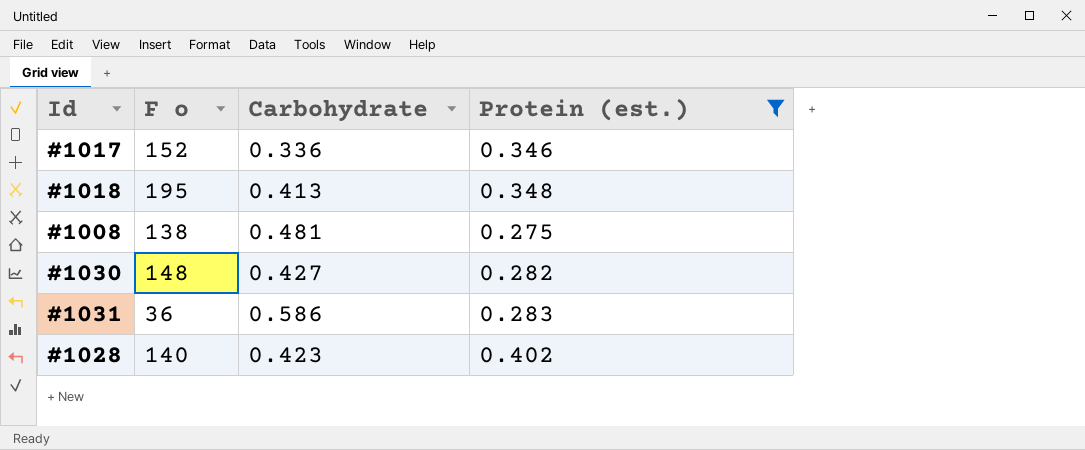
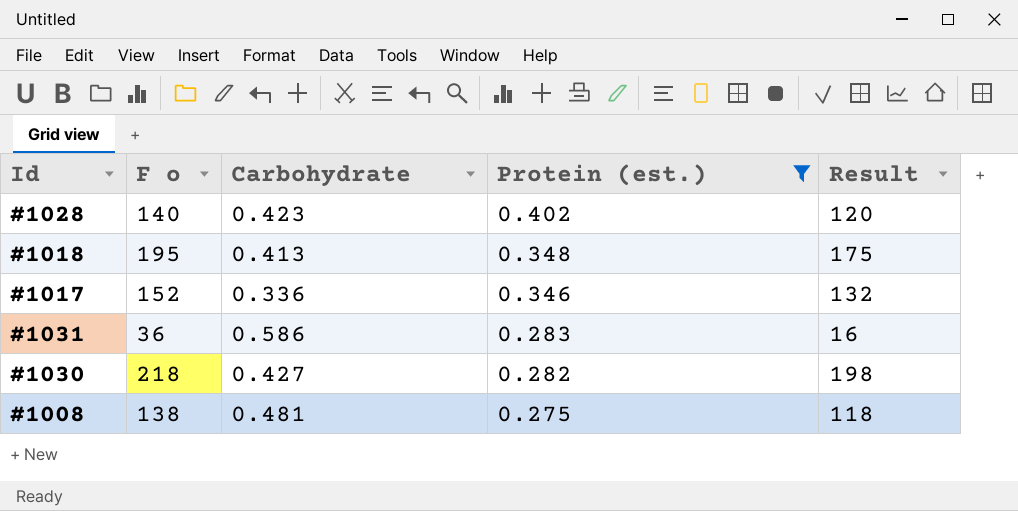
row order: none -> Protein (est.) descending
column Result | formula: none -> [F o] - 20
#1030 | F o: 148 -> 218

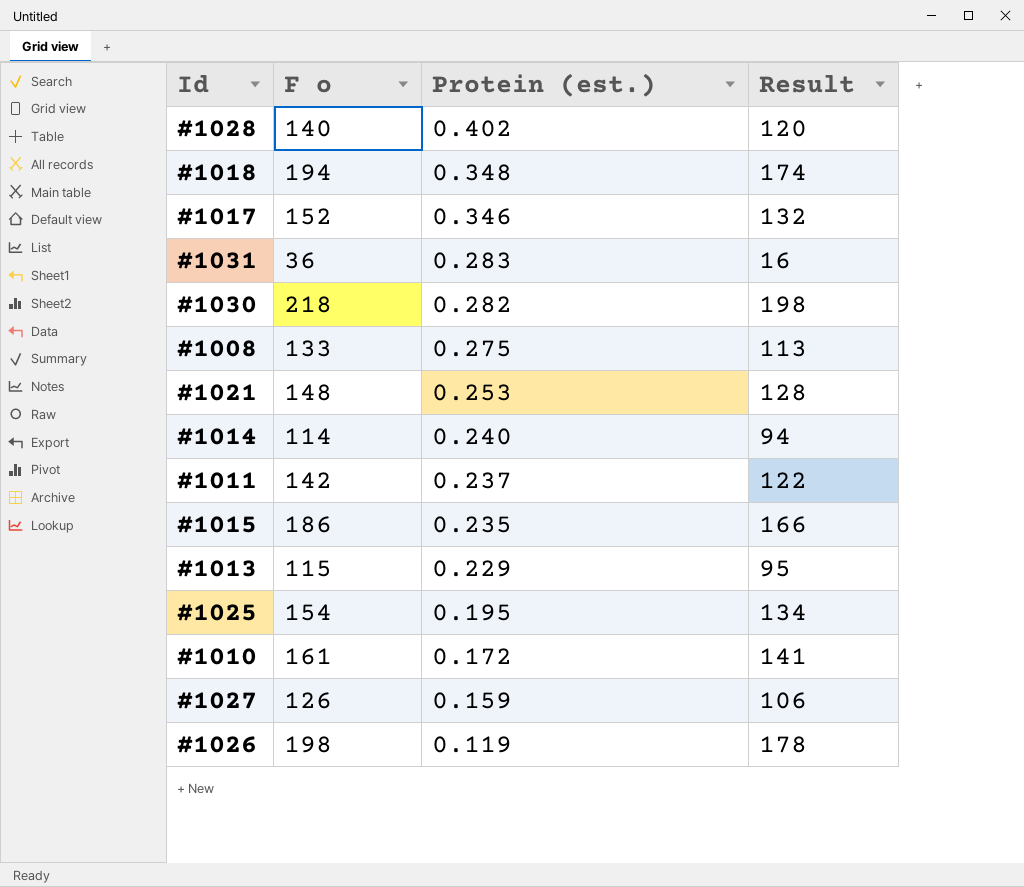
filter: Protein (est.) >= 0.275 -> none
column Carbohydrate | position: 3 -> none
#1018 | F o: 195 -> 194
#1018 | Result: 175 -> 174
#1008 | F o: 138 -> 133
#1008 | Result: 118 -> 113

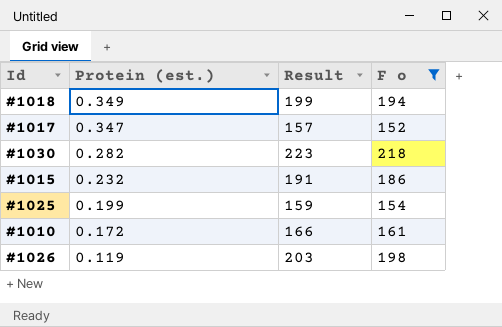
filter: none -> F o >= 152
column Result | formula: [F o] - 20 -> [F o] + 5
column F o | position: 2 -> 4
#1018 | Protein (est.): 0.348 -> 0.349
#1017 | Protein (est.): 0.346 -> 0.347
#1015 | Protein (est.): 0.235 -> 0.232
#1025 | Protein (est.): 0.195 -> 0.199

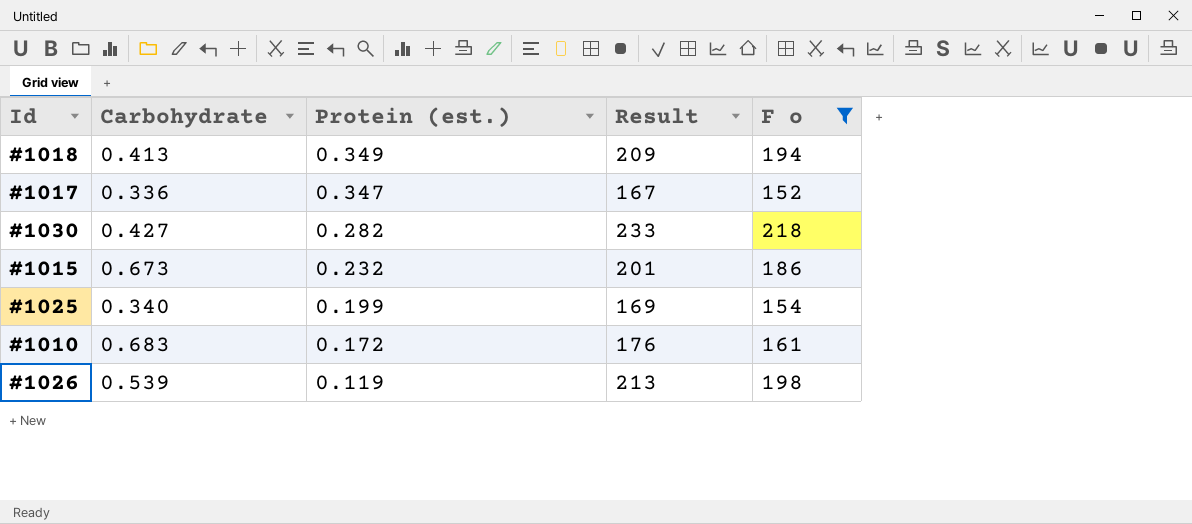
column Carbohydrate | position: none -> 2
column Result | formula: [F o] + 5 -> [F o] + 15

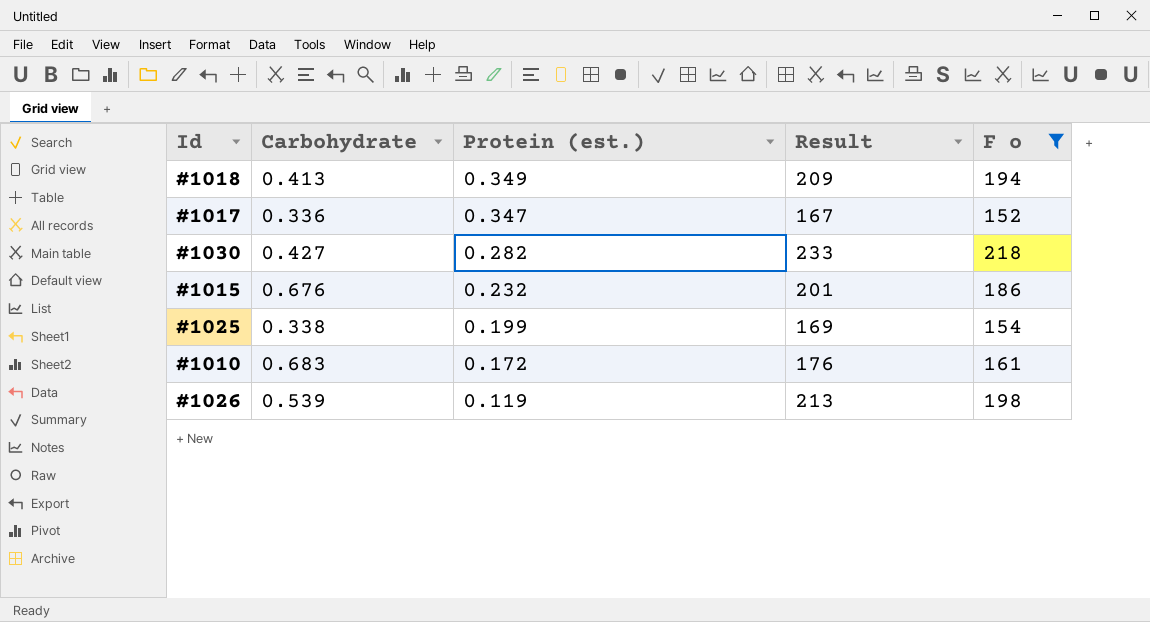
#1015 | Carbohydrate: 0.673 -> 0.676
#1025 | Carbohydrate: 0.340 -> 0.338

